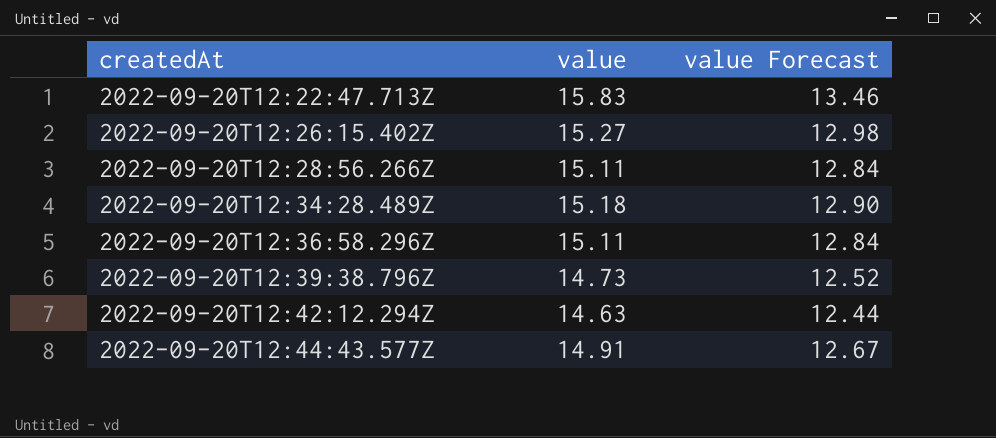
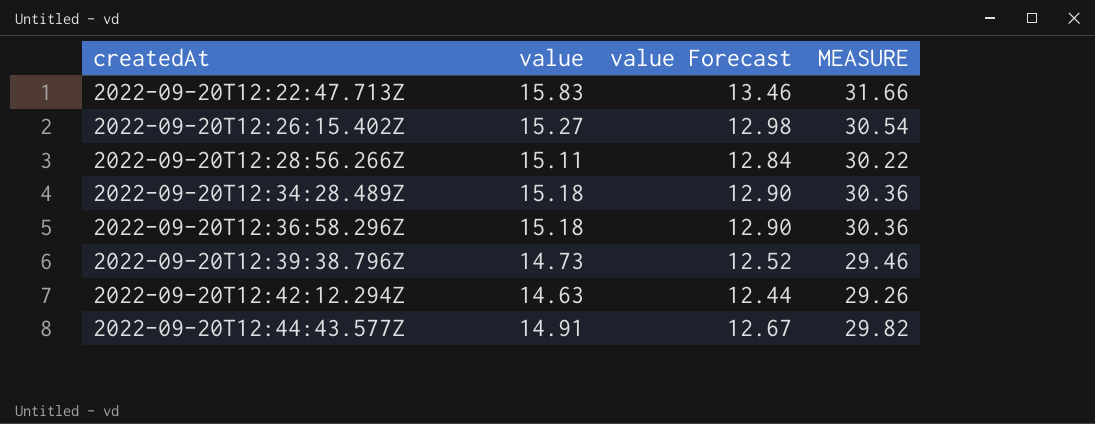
column MEASURE | formula: none -> [value] * 2
2022-09-20T12:36:58.296Z | value: 15.11 -> 15.18
2022-09-20T12:36:58.296Z | value Forecast: 12.84 -> 12.90

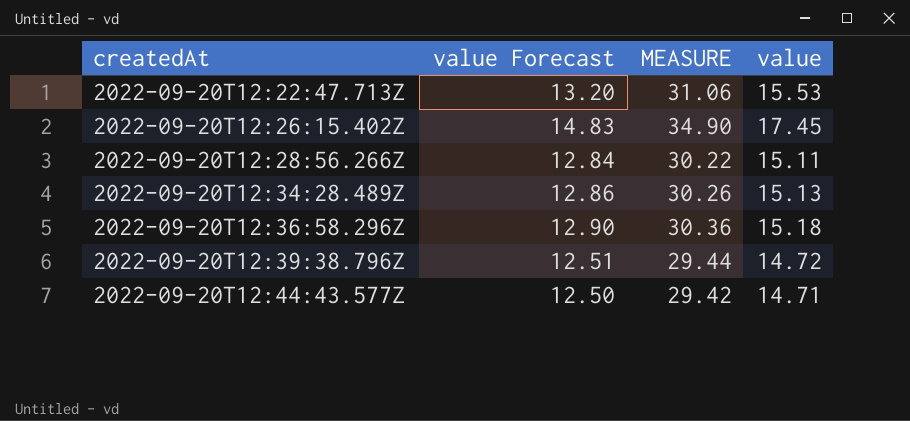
column value | position: 2 -> 4
row 2022-09-20T12:42:12.294Z: 14.63 | 12.44 | 29.26 -> none
2022-09-20T12:22:47.713Z | value Forecast: 13.46 -> 13.20
2022-09-20T12:22:47.713Z | MEASURE: 31.66 -> 31.06
2022-09-20T12:22:47.713Z | value: 15.83 -> 15.53
2022-09-20T12:26:15.402Z | value Forecast: 12.98 -> 14.83
2022-09-20T12:26:15.402Z | MEASURE: 30.54 -> 34.90
2022-09-20T12:26:15.402Z | value: 15.27 -> 17.45
2022-09-20T12:34:28.489Z | value Forecast: 12.90 -> 12.86
2022-09-20T12:34:28.489Z | MEASURE: 30.36 -> 30.26
2022-09-20T12:34:28.489Z | value: 15.18 -> 15.13
2022-09-20T12:39:38.796Z | value Forecast: 12.52 -> 12.51
2022-09-20T12:39:38.796Z | MEASURE: 29.46 -> 29.44
2022-09-20T12:39:38.796Z | value: 14.73 -> 14.72
2022-09-20T12:44:43.577Z | value Forecast: 12.67 -> 12.50
2022-09-20T12:44:43.577Z | MEASURE: 29.82 -> 29.42
2022-09-20T12:44:43.577Z | value: 14.91 -> 14.71

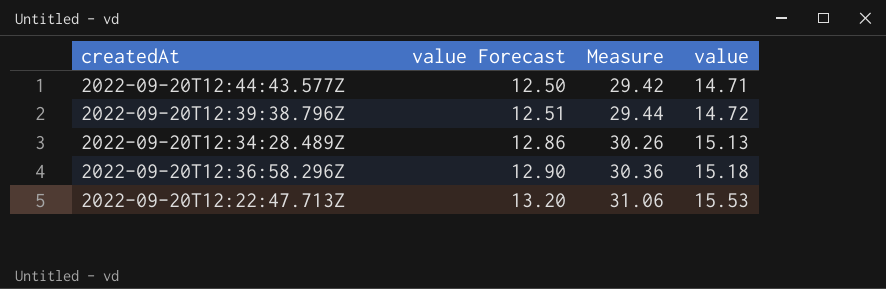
row order: createdAt ascending -> value Forecast ascending
column name: MEASURE -> Measure
row 2022-09-20T12:26:15.402Z: 14.83 | 34.90 | 17.45 -> none
row 2022-09-20T12:28:56.266Z: 12.84 | 30.22 | 15.11 -> none

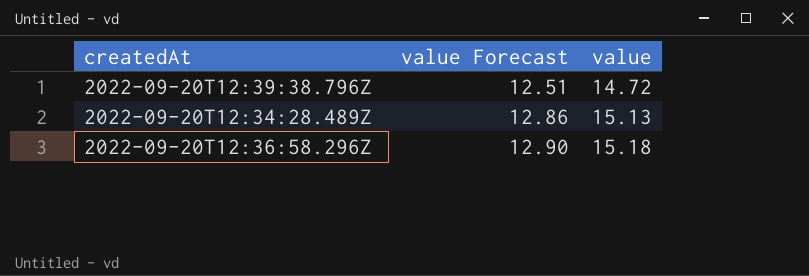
column Measure | formula: [value] * 2 -> none
row 2022-09-20T12:44:43.577Z: 12.50 | 29.42 | 14.71 -> none
row 2022-09-20T12:22:47.713Z: 13.20 | 31.06 | 15.53 -> none

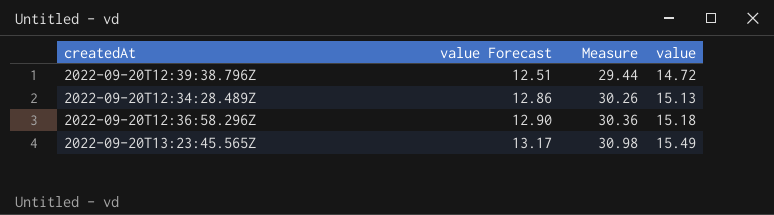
column Measure | formula: none -> [value] * 2
row 2022-09-20T13:23:45.565Z: none -> 13.17 | 30.98 | 15.49

